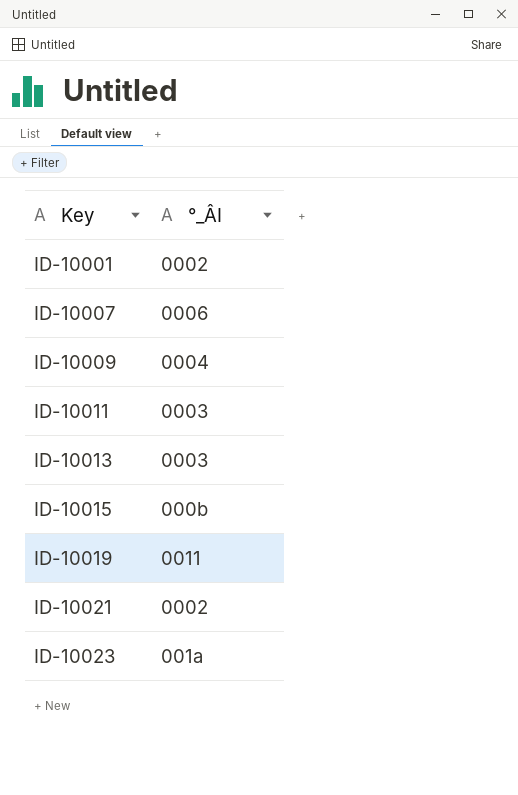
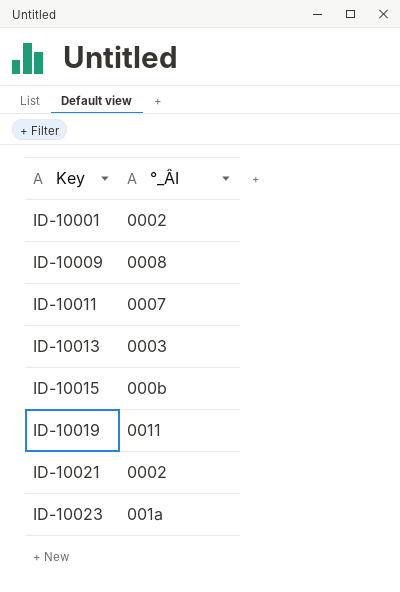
row ID-10007: 0006 -> none
ID-10009 | °_ÂI: 0004 -> 0008
ID-10011 | °_ÂI: 0003 -> 0007

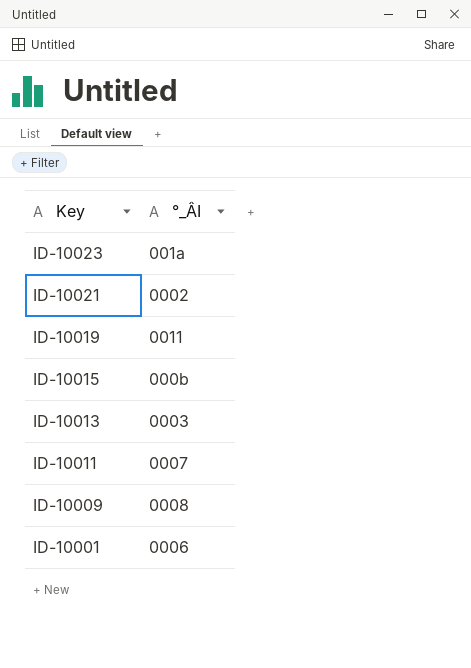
row order: Key ascending -> Key descending
ID-10001 | °_ÂI: 0002 -> 0006

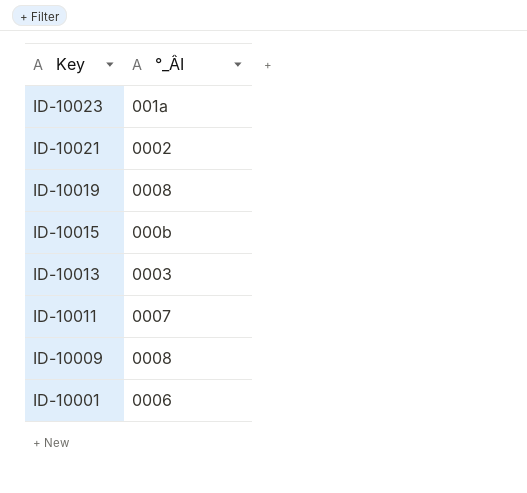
ID-10019 | °_ÂI: 0011 -> 0008

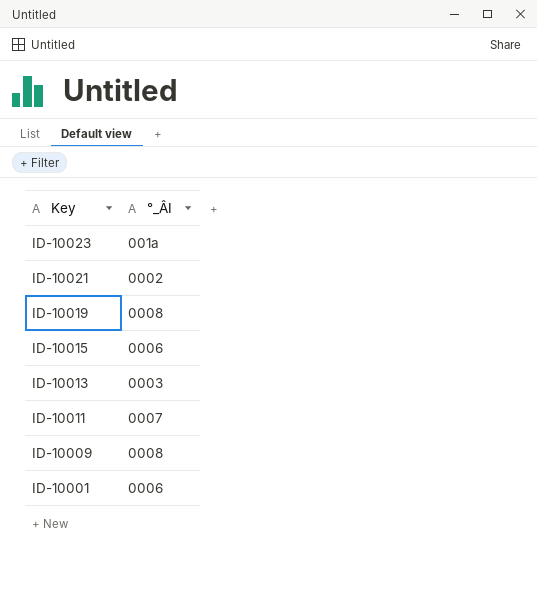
ID-10015 | °_ÂI: 000b -> 0006

